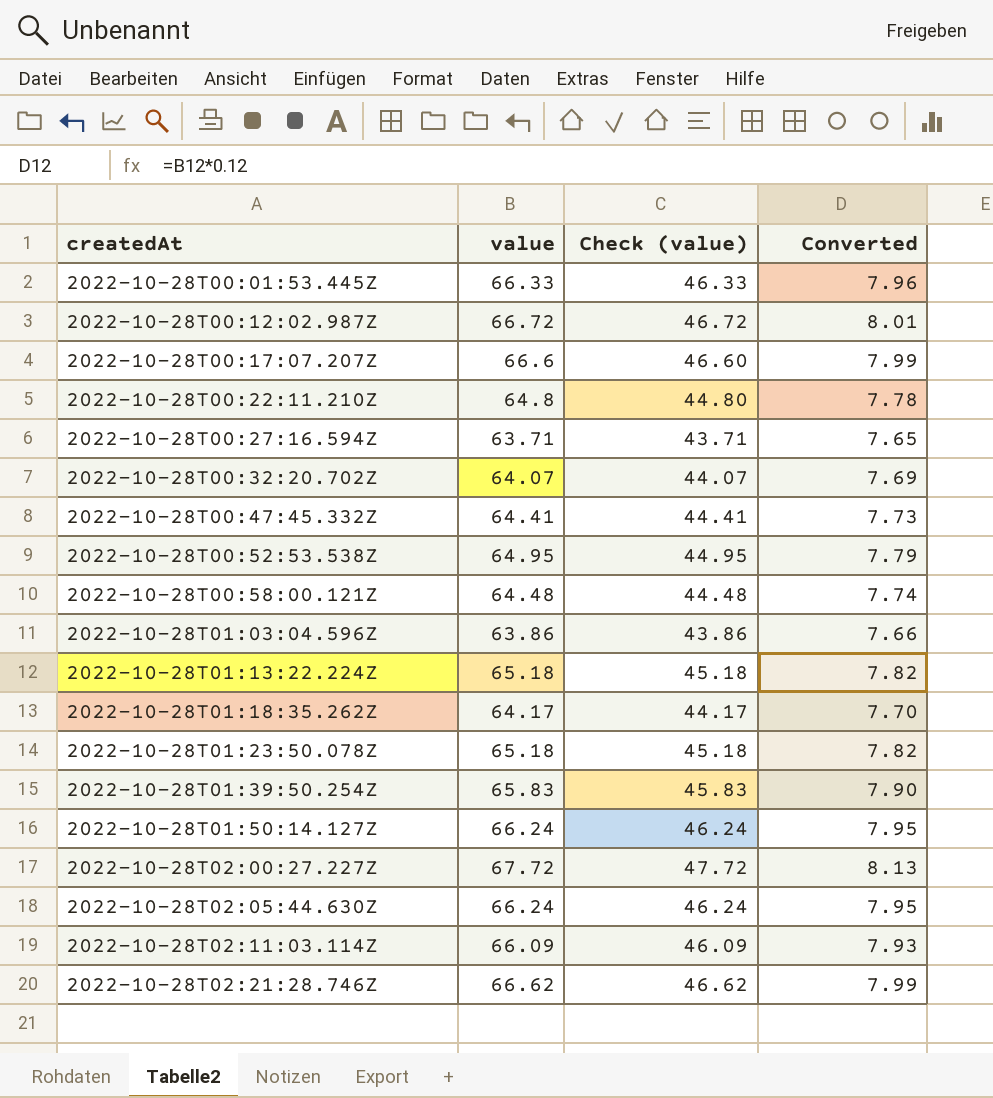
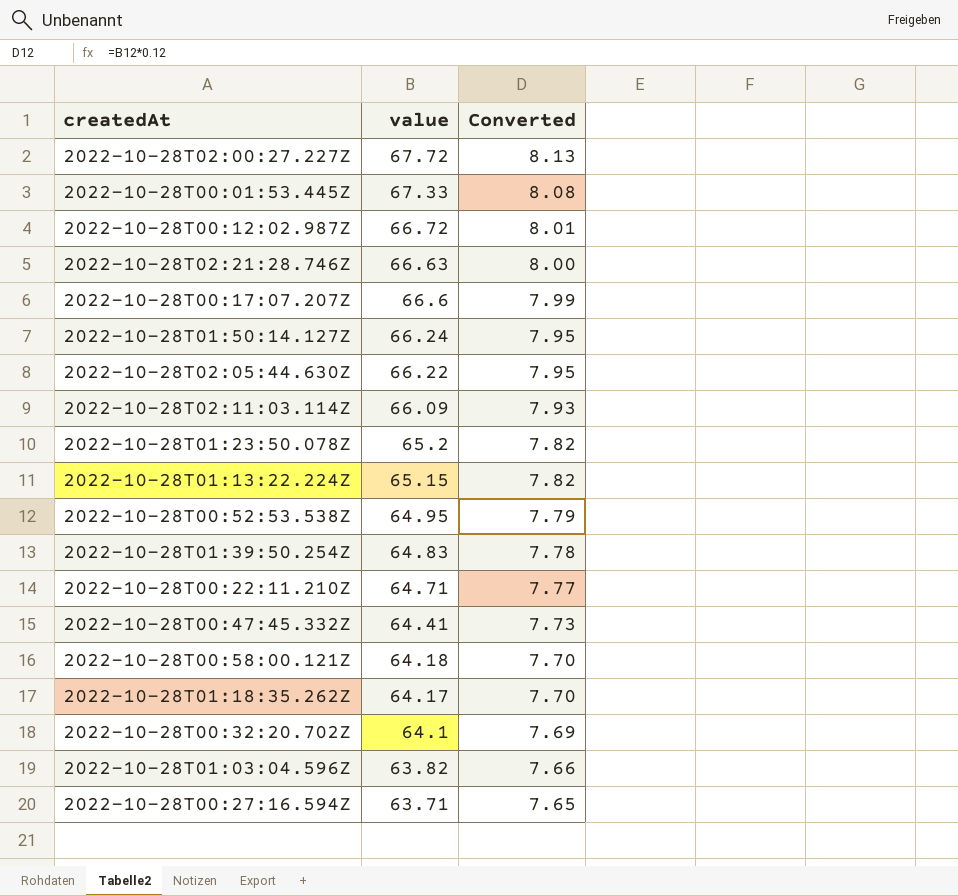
row order: createdAt ascending -> value descending
column Check (value) | formula: [value] - 20 -> none
2022-10-28T00:01:53.445Z | value: 66.33 -> 67.33
2022-10-28T00:01:53.445Z | Converted: 7.96 -> 8.08
2022-10-28T02:21:28.746Z | value: 66.62 -> 66.63
2022-10-28T02:21:28.746Z | Converted: 7.99 -> 8.00
2022-10-28T02:05:44.630Z | value: 66.24 -> 66.22
2022-10-28T01:23:50.078Z | value: 65.18 -> 65.2
2022-10-28T01:13:22.224Z | value: 65.18 -> 65.15
2022-10-28T01:39:50.254Z | value: 65.83 -> 64.83
2022-10-28T01:39:50.254Z | Converted: 7.90 -> 7.78
2022-10-28T00:22:11.210Z | value: 64.8 -> 64.71
2022-10-28T00:22:11.210Z | Converted: 7.78 -> 7.77
2022-10-28T00:58:00.121Z | value: 64.48 -> 64.18
2022-10-28T00:58:00.121Z | Converted: 7.74 -> 7.70
2022-10-28T00:32:20.702Z | value: 64.07 -> 64.1
2022-10-28T01:03:04.596Z | value: 63.86 -> 63.82

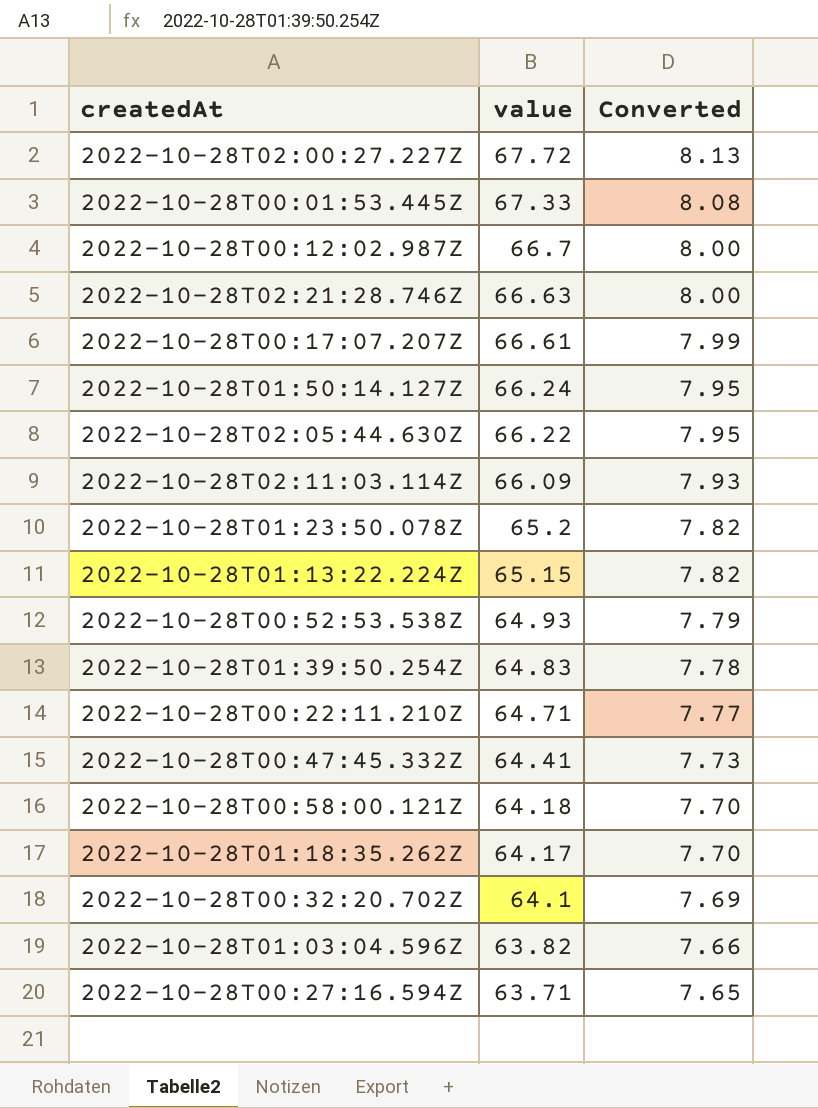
2022-10-28T00:12:02.987Z | value: 66.72 -> 66.7
2022-10-28T00:12:02.987Z | Converted: 8.01 -> 8.00
2022-10-28T00:17:07.207Z | value: 66.6 -> 66.61
2022-10-28T00:52:53.538Z | value: 64.95 -> 64.93

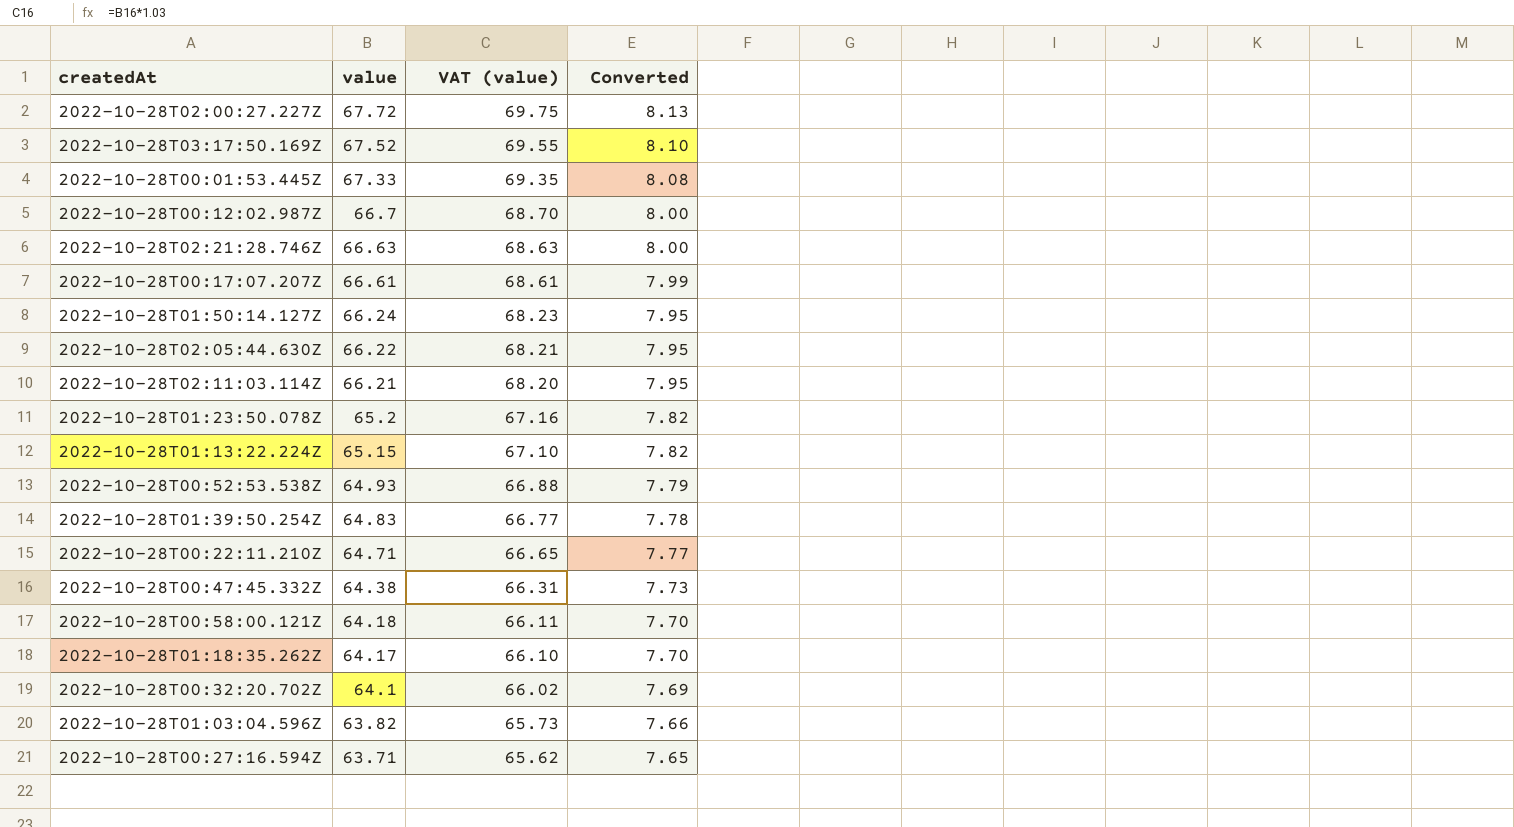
column VAT (value) | formula: none -> [value] * 1.03
row 2022-10-28T03:17:50.169Z: none -> 67.52 | 69.55 | 8.10
2022-10-28T02:11:03.114Z | value: 66.09 -> 66.21
2022-10-28T02:11:03.114Z | Converted: 7.93 -> 7.95
2022-10-28T00:47:45.332Z | value: 64.41 -> 64.38

